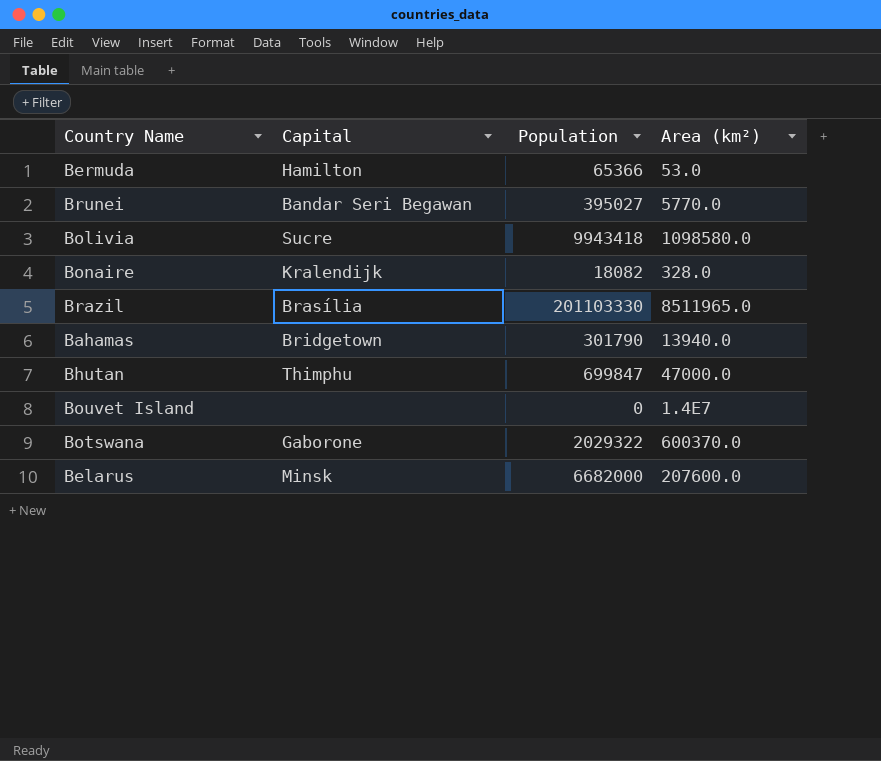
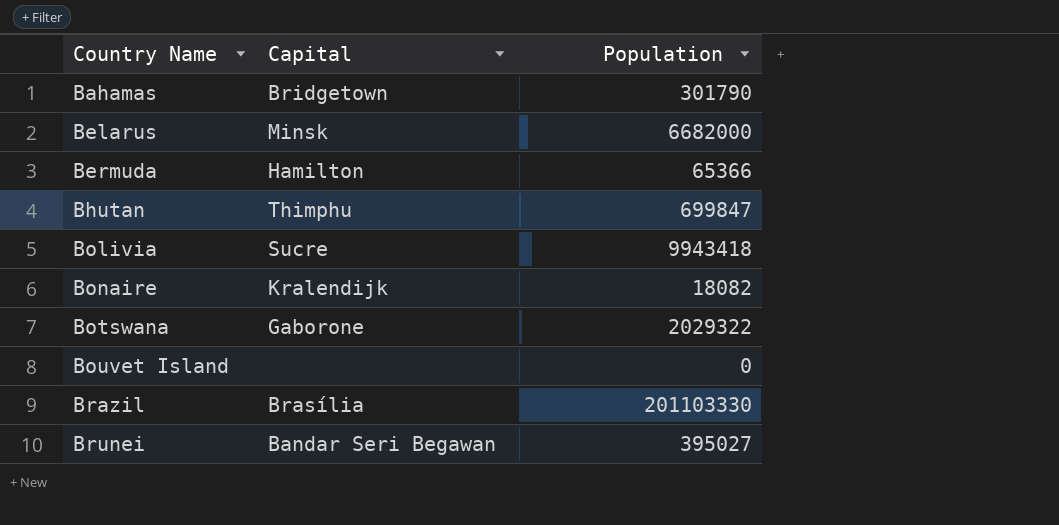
row order: none -> Country Name ascending
column Area (km²) | position: 4 -> none

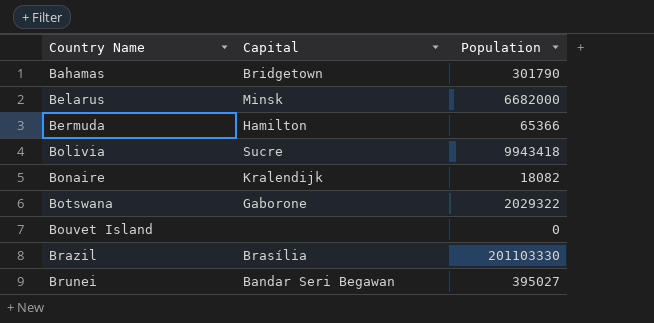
row Bhutan: Thimphu | 699847 -> none

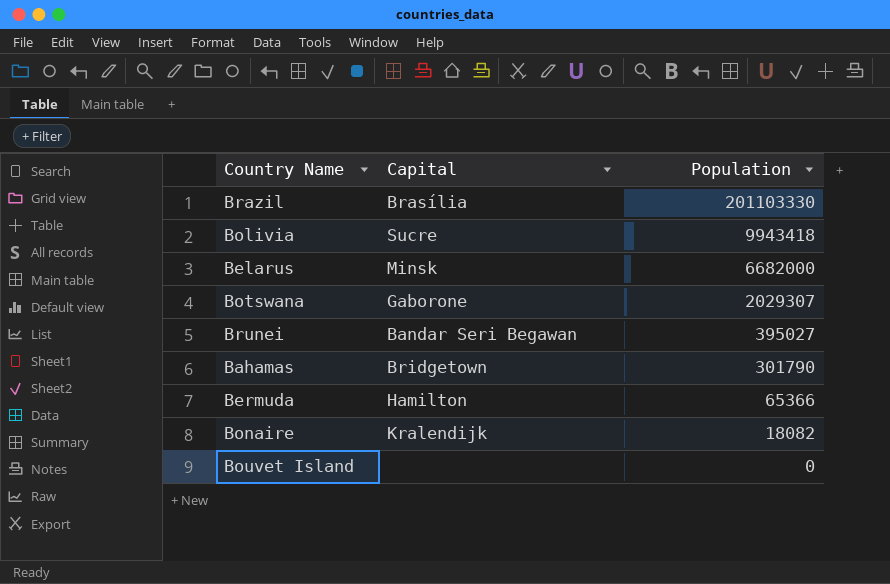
row order: Country Name ascending -> Population descending
Botswana | Population: 2029322 -> 2029307

